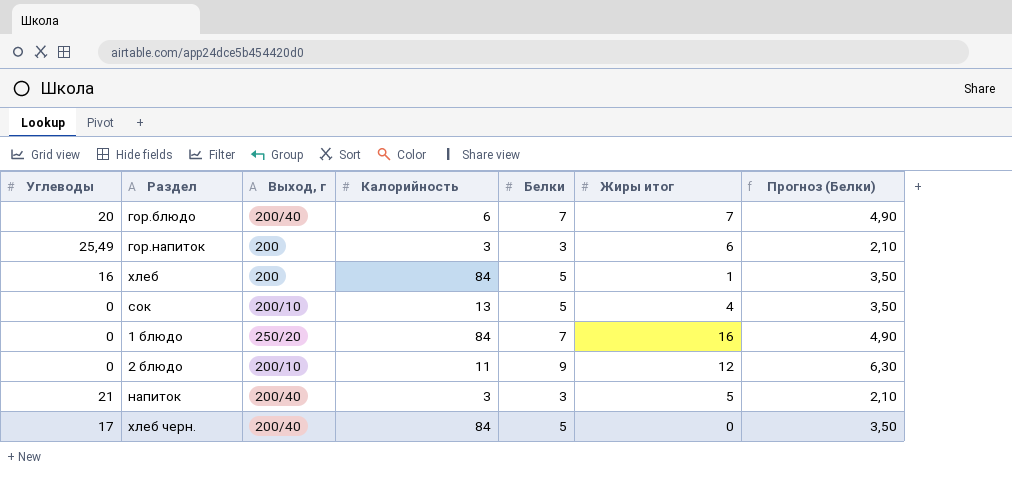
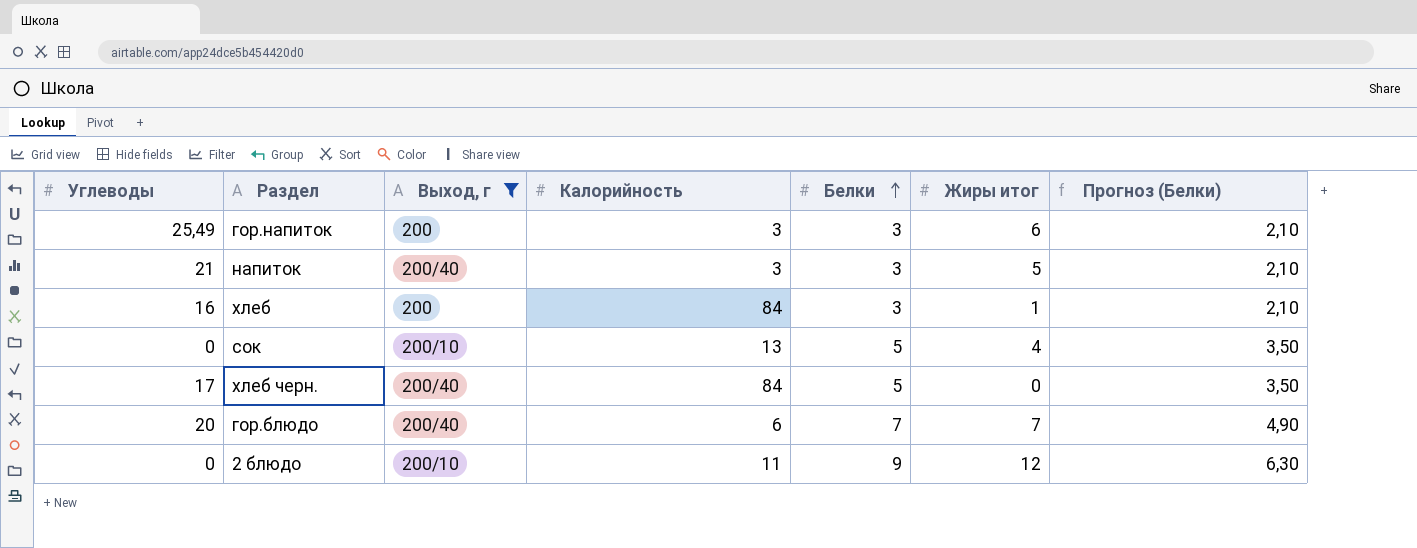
filter: none -> Выход, г != 250/20
row order: none -> Белки ascending
хлеб | Белки: 5 -> 3
хлеб | Прогноз (Белки): 3,50 -> 2,10

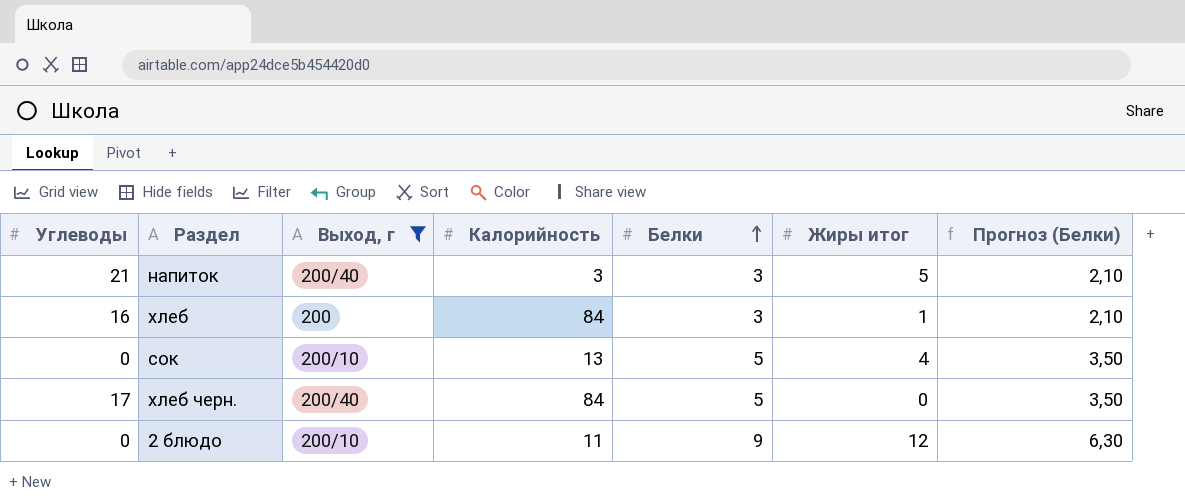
row гор.напиток: 25,49 | 200 | 3 | 3 | 6 | 2,10 -> none
row гор.блюдо: 20 | 200/40 | 6 | 7 | 7 | 4,90 -> none

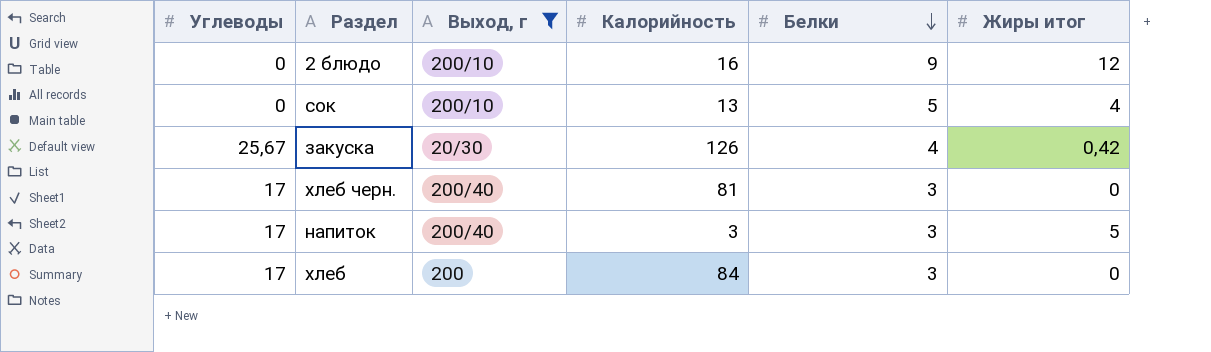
row order: Белки ascending -> Белки descending
column Прогноз (Белки) | formula: [Белки] * 0,7 -> none
2 блюдо | Калорийность: 11 -> 16
row закуска: none -> 25,67 | 20/30 | 126 | 4 | 0,42
хлеб черн. | Калорийность: 84 -> 81
хлеб черн. | Белки: 5 -> 3
напиток | Углеводы: 21 -> 17
хлеб | Углеводы: 16 -> 17
хлеб | Жиры итог: 1 -> 0

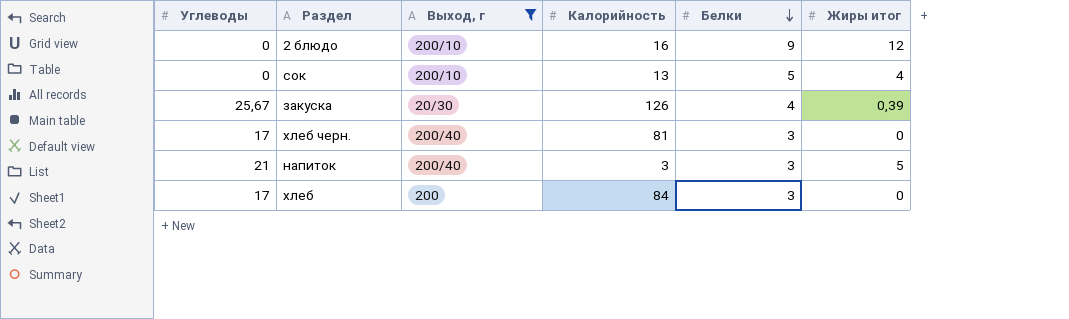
закуска | Жиры итог: 0,42 -> 0,39
напиток | Углеводы: 17 -> 21

